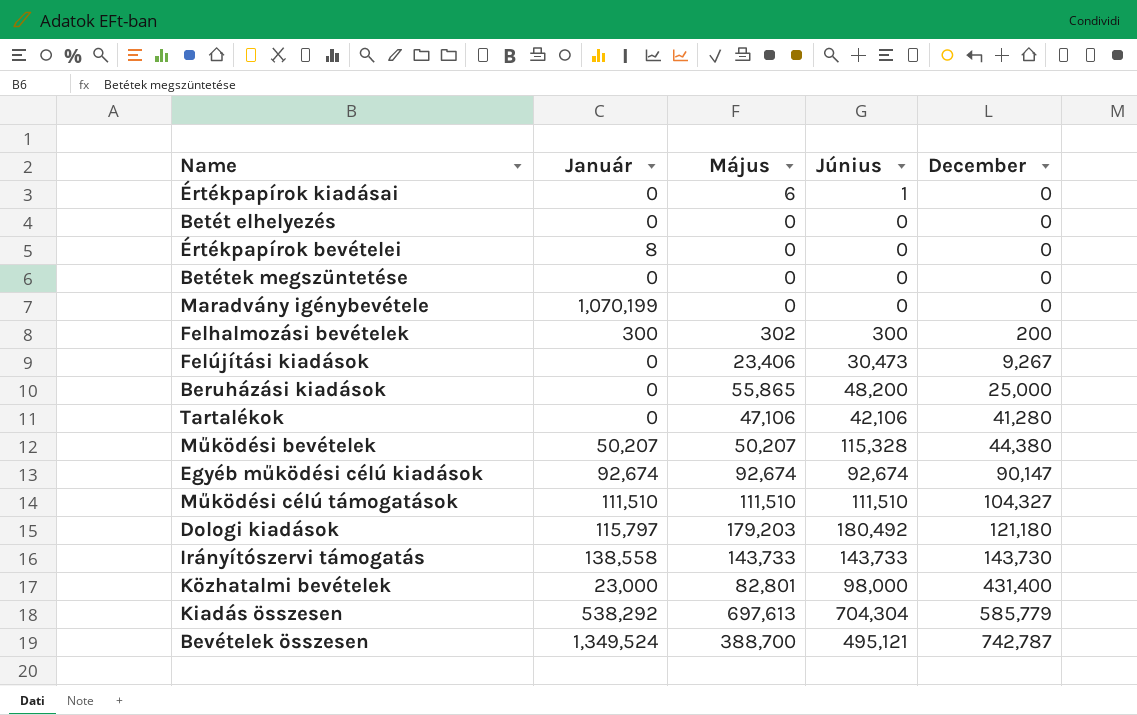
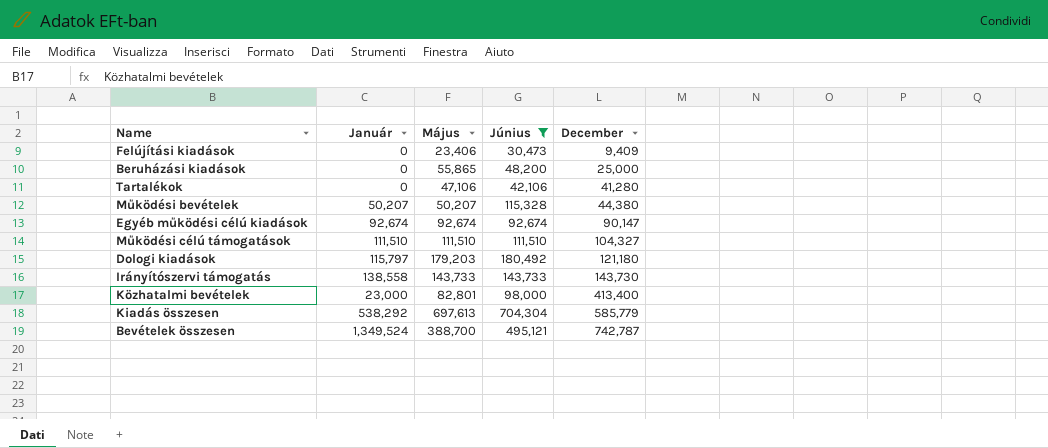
filter: none -> Június >= 30,473
Felújítási kiadások | December: 9,267 -> 9,409
Közhatalmi bevételek | December: 431,400 -> 413,400

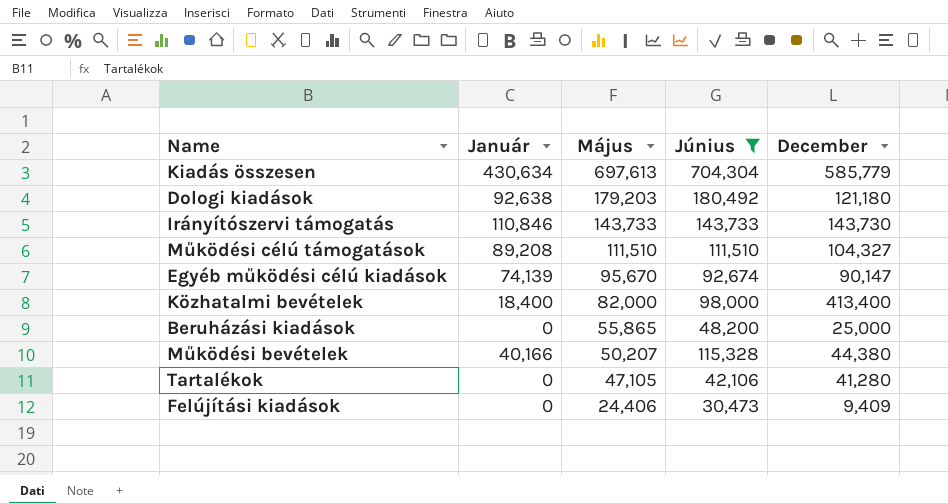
row order: December ascending -> Május descending
row Bevételek összesen: 1,349,524 | 388,700 | 495,121 | 742,787 -> none
Kiadás összesen | Január: 538,292 -> 430,634
Dologi kiadások | Január: 115,797 -> 92,638
Irányítószervi támogatás | Január: 138,558 -> 110,846
Működési célú támogatások | Január: 111,510 -> 89,208
Egyéb működési célú kiadások | Január: 92,674 -> 74,139
Egyéb működési célú kiadások | Május: 92,674 -> 95,670
Közhatalmi bevételek | Január: 23,000 -> 18,400
Közhatalmi bevételek | Május: 82,801 -> 82,000
Működési bevételek | Január: 50,207 -> 40,166
Tartalékok | Május: 47,106 -> 47,105
Felújítási kiadások | Május: 23,406 -> 24,406

